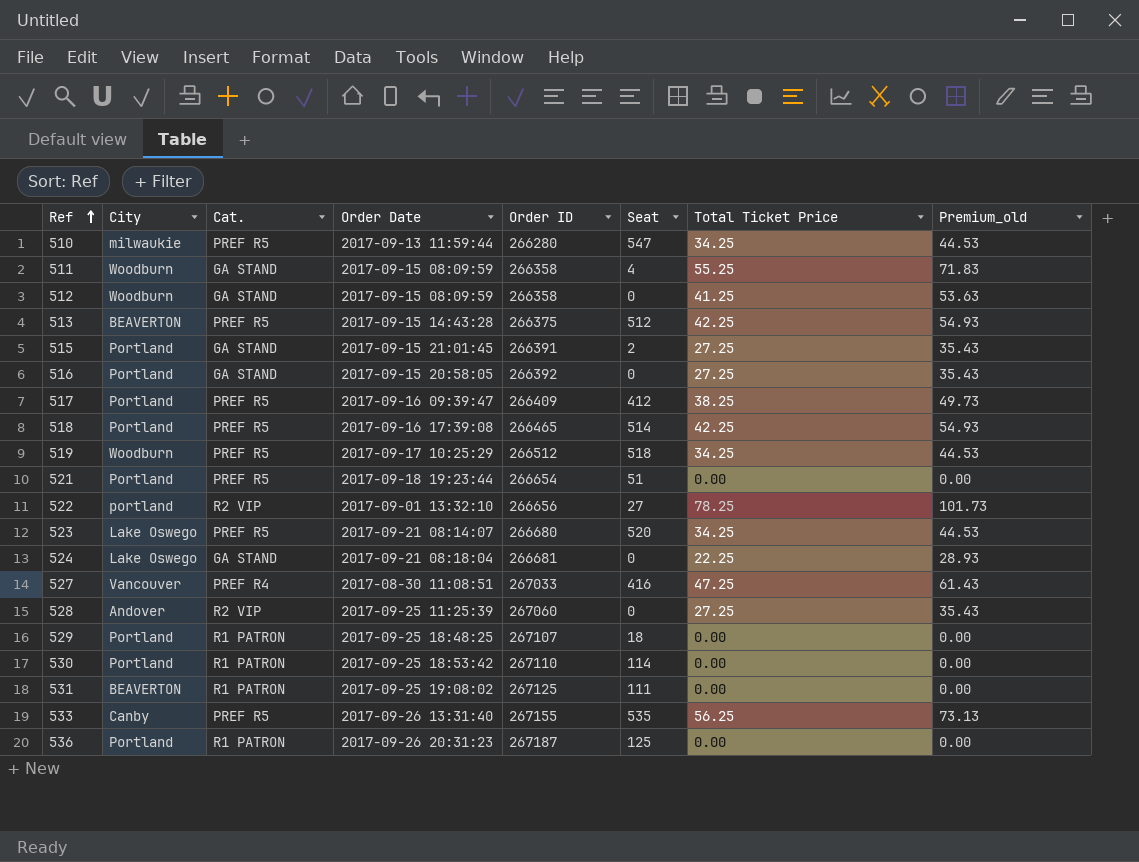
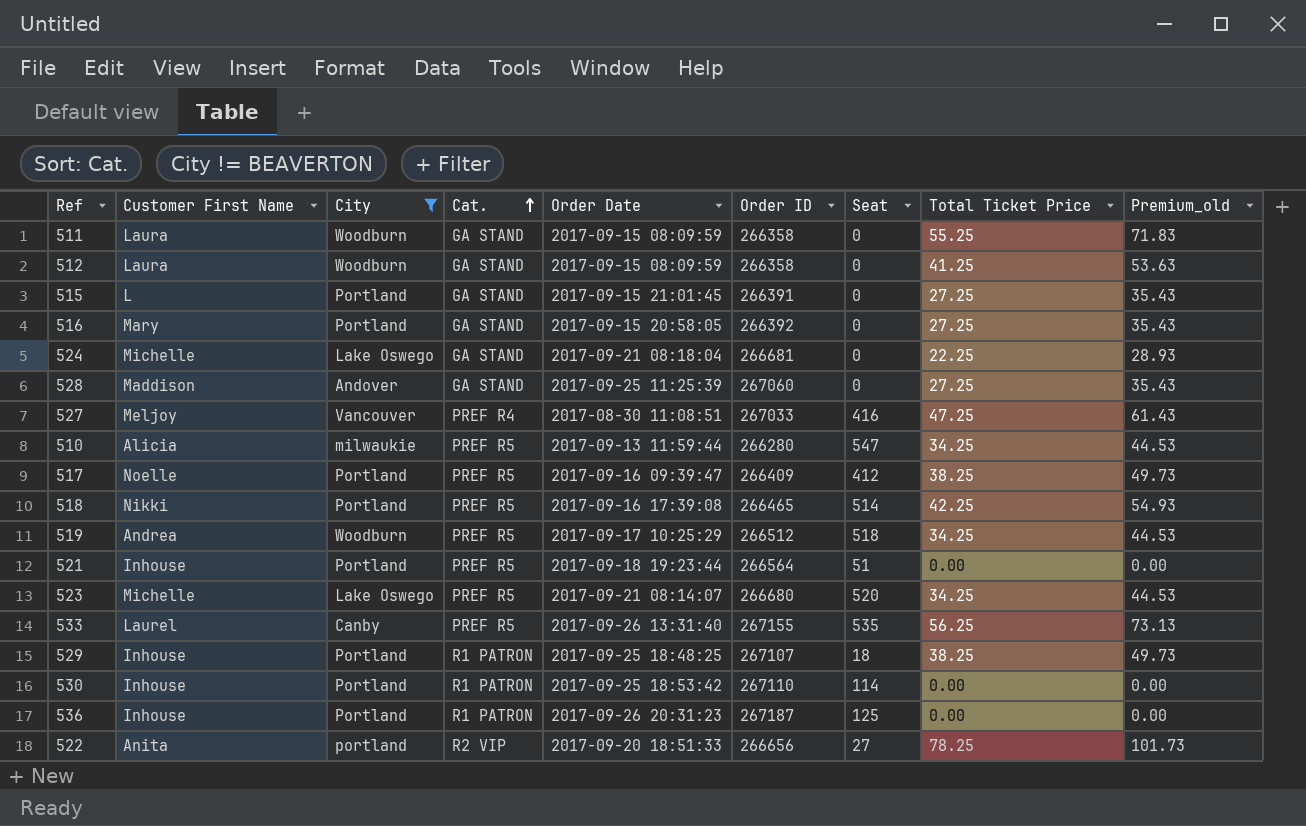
filter: none -> City != BEAVERTON
row order: Ref ascending -> Cat. ascending
column Customer First Name | position: none -> 2
511 | Seat: 4 -> 0
515 | Seat: 2 -> 0
528 | Cat.: R2 VIP -> GA STAND
521 | Order ID: 266654 -> 266564
529 | Total Ticket Price: 0.00 -> 38.25
529 | Premium_old: 0.00 -> 49.73
522 | Order Date: 2017-09-01 13:32:10 -> 2017-09-20 18:51:33

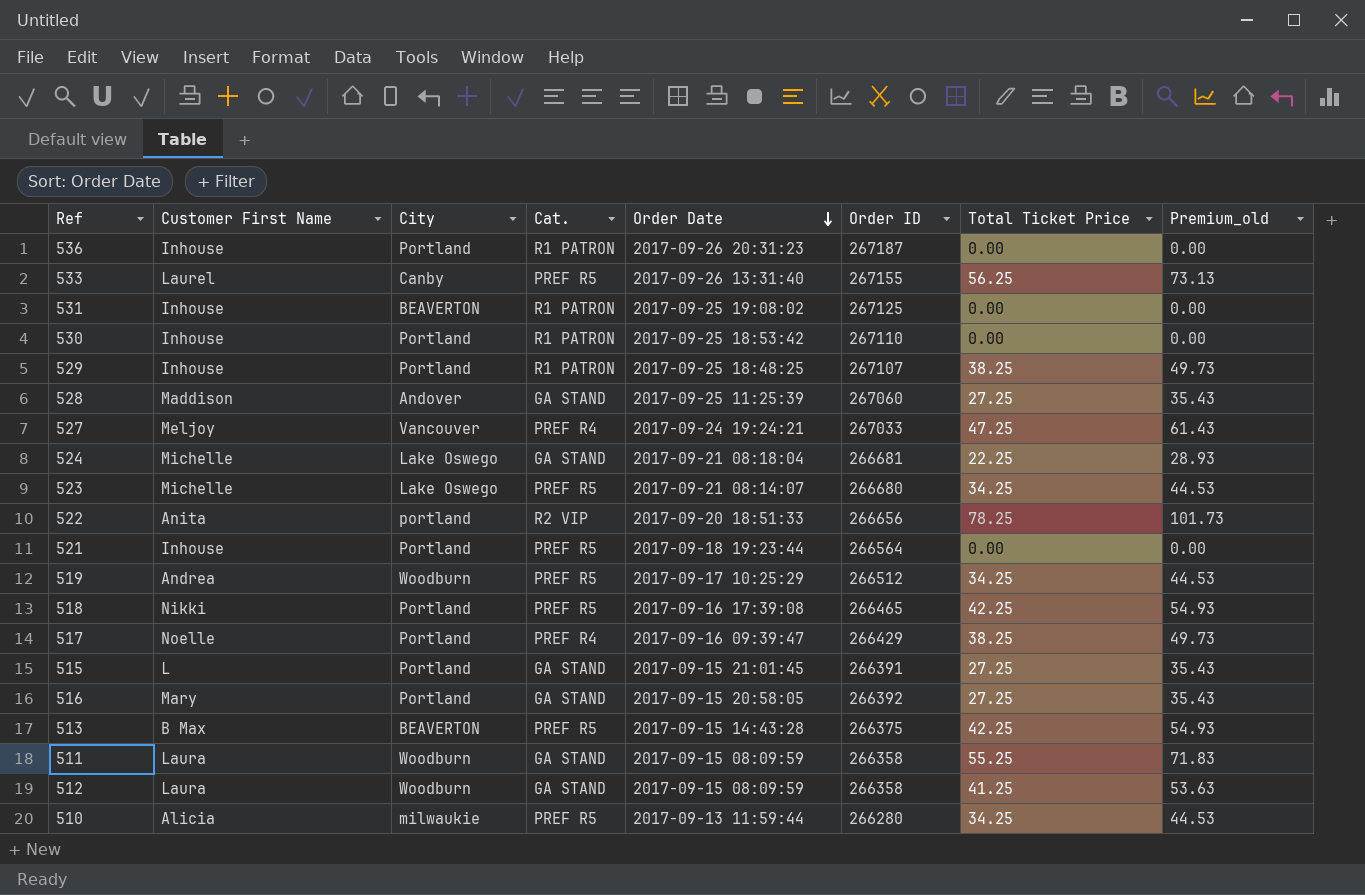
filter: City != BEAVERTON -> none
row order: Cat. ascending -> Order Date descending
column Seat | position: 7 -> none
527 | Order Date: 2017-08-30 11:08:51 -> 2017-09-24 19:24:21
517 | Cat.: PREF R5 -> PREF R4
517 | Order ID: 266409 -> 266429

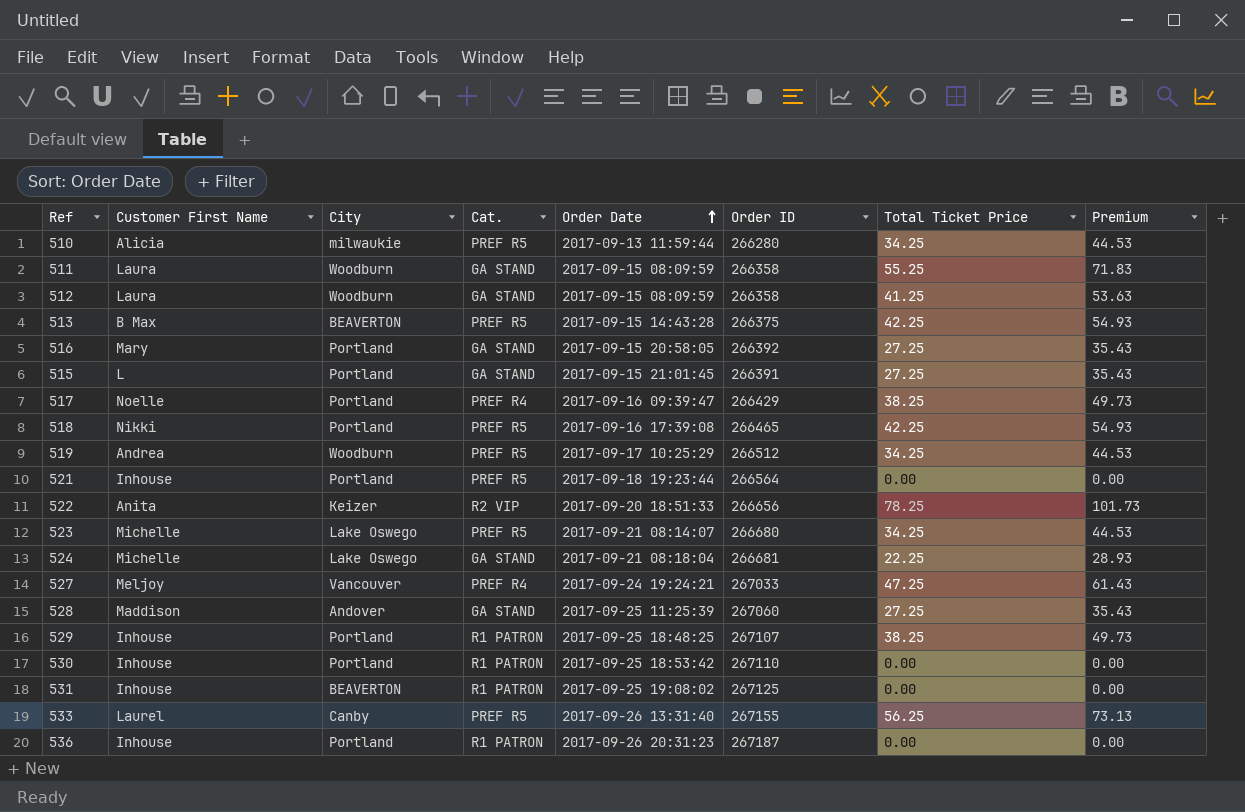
row order: Order Date descending -> Order Date ascending
column name: Premium_old -> Premium
522 | City: portland -> Keizer

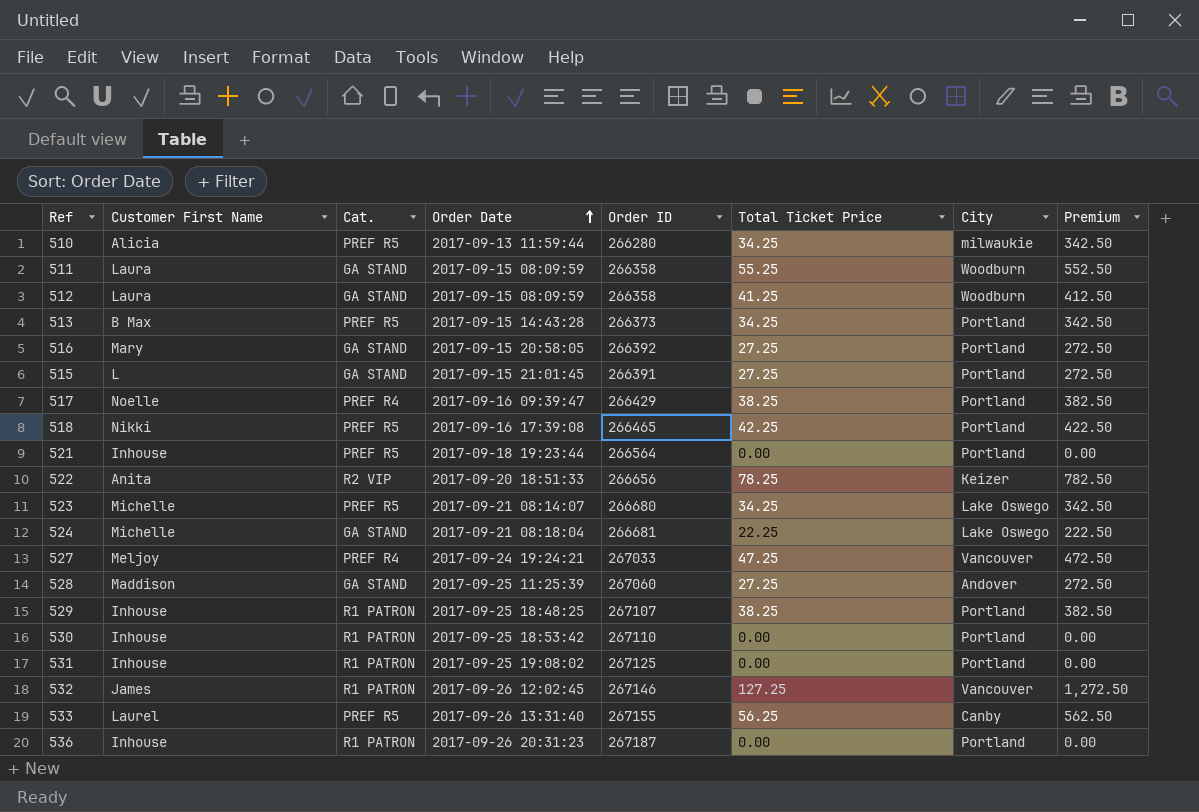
column City | position: 3 -> 7
column Premium | formula: [Total Ticket Price] * 1.3 -> [Total Ticket Price] * 10
row 519: Andrea | Woodburn | PREF R5 | 2017-09-17 10:25:29 | 266512 | 34.25 | 44.53 -> none
513 | Order ID: 266375 -> 266373
513 | Total Ticket Price: 42.25 -> 34.25
513 | City: BEAVERTON -> Portland
531 | City: BEAVERTON -> Portland
row 532: none -> James | R1 PATRON | 2017-09-26 12:02:45 | 267146 | 127.25 | Vancouver | 1,272.50

